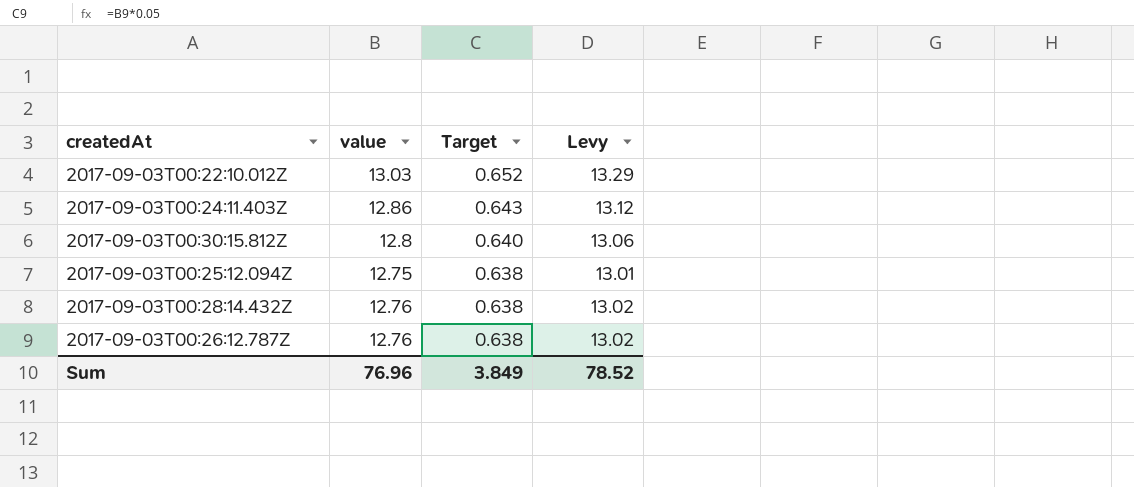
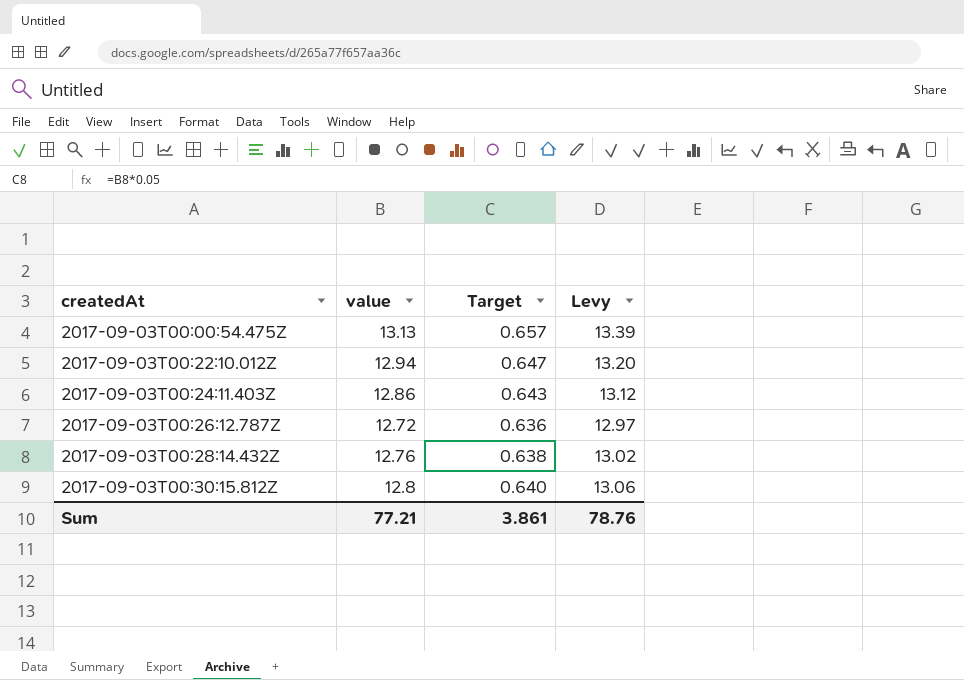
row order: Target descending -> createdAt ascending
row 2017-09-03T00:25:12.094Z: 12.75 | 0.638 | 13.01 -> none
row 2017-09-03T00:00:54.475Z: none -> 13.13 | 0.657 | 13.39
2017-09-03T00:22:10.012Z | value: 13.03 -> 12.94
2017-09-03T00:22:10.012Z | Target: 0.652 -> 0.647
2017-09-03T00:22:10.012Z | Levy: 13.29 -> 13.20
2017-09-03T00:26:12.787Z | value: 12.76 -> 12.72
2017-09-03T00:26:12.787Z | Target: 0.638 -> 0.636
2017-09-03T00:26:12.787Z | Levy: 13.02 -> 12.97
Sum | value: 76.96 -> 77.21
Sum | Target: 3.849 -> 3.861
Sum | Levy: 78.52 -> 78.76

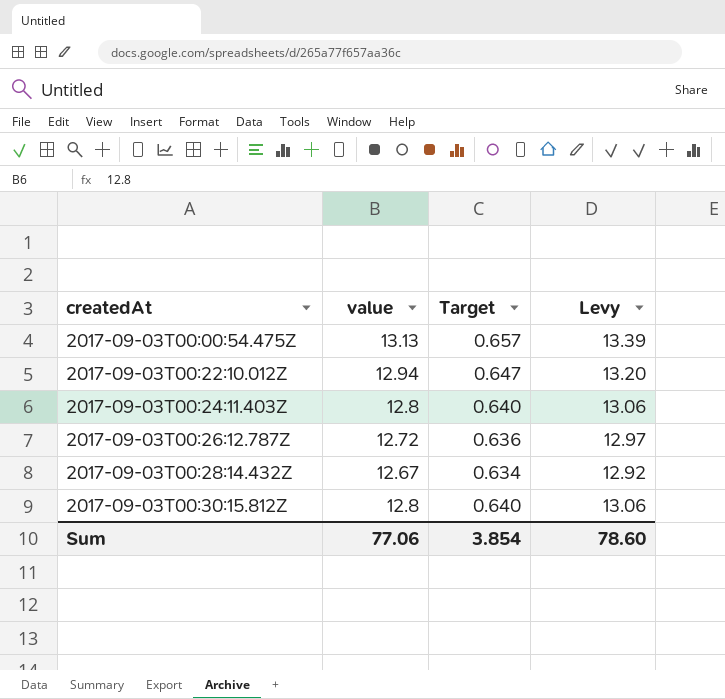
2017-09-03T00:24:11.403Z | value: 12.86 -> 12.8
2017-09-03T00:24:11.403Z | Target: 0.643 -> 0.640
2017-09-03T00:24:11.403Z | Levy: 13.12 -> 13.06
2017-09-03T00:28:14.432Z | value: 12.76 -> 12.67
2017-09-03T00:28:14.432Z | Target: 0.638 -> 0.634
2017-09-03T00:28:14.432Z | Levy: 13.02 -> 12.92
Sum | value: 77.21 -> 77.06
Sum | Target: 3.861 -> 3.854
Sum | Levy: 78.76 -> 78.60

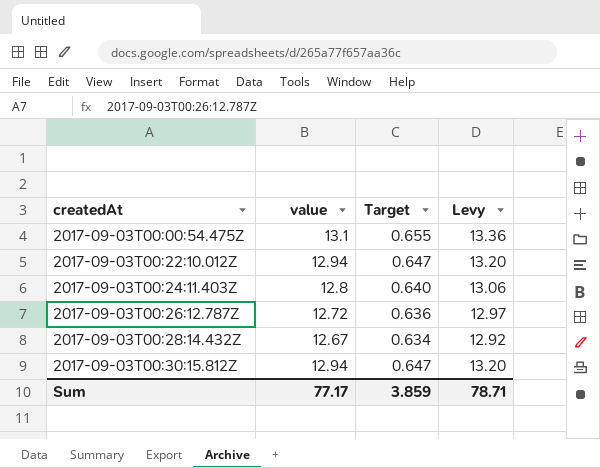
2017-09-03T00:00:54.475Z | value: 13.13 -> 13.1
2017-09-03T00:00:54.475Z | Target: 0.657 -> 0.655
2017-09-03T00:00:54.475Z | Levy: 13.39 -> 13.36
2017-09-03T00:30:15.812Z | value: 12.8 -> 12.94
2017-09-03T00:30:15.812Z | Target: 0.640 -> 0.647
2017-09-03T00:30:15.812Z | Levy: 13.06 -> 13.20
Sum | value: 77.06 -> 77.17
Sum | Target: 3.854 -> 3.859
Sum | Levy: 78.60 -> 78.71

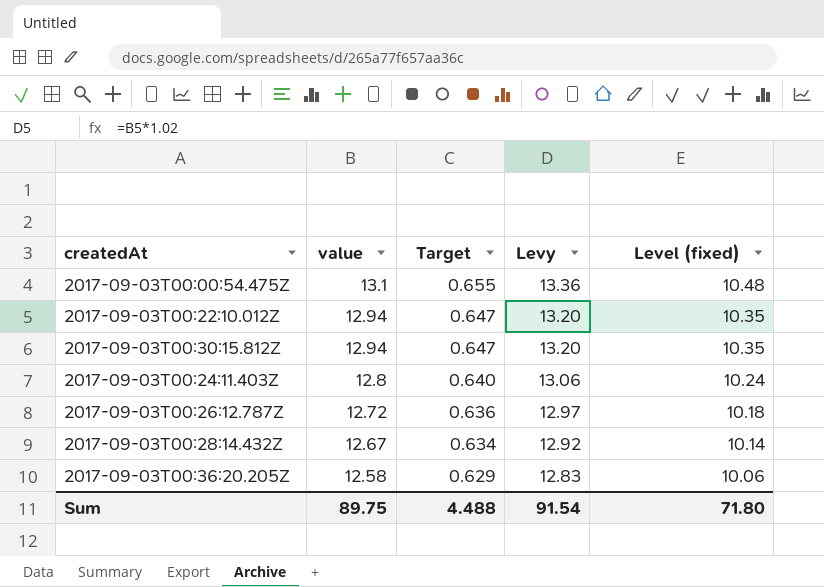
row order: createdAt ascending -> value descending
column Level (fixed) | formula: none -> [value] * 0.8
row 2017-09-03T00:36:20.205Z: none -> 12.58 | 0.629 | 12.83 | 10.06
Sum | value: 77.17 -> 89.75
Sum | Target: 3.859 -> 4.488
Sum | Levy: 78.71 -> 91.54

